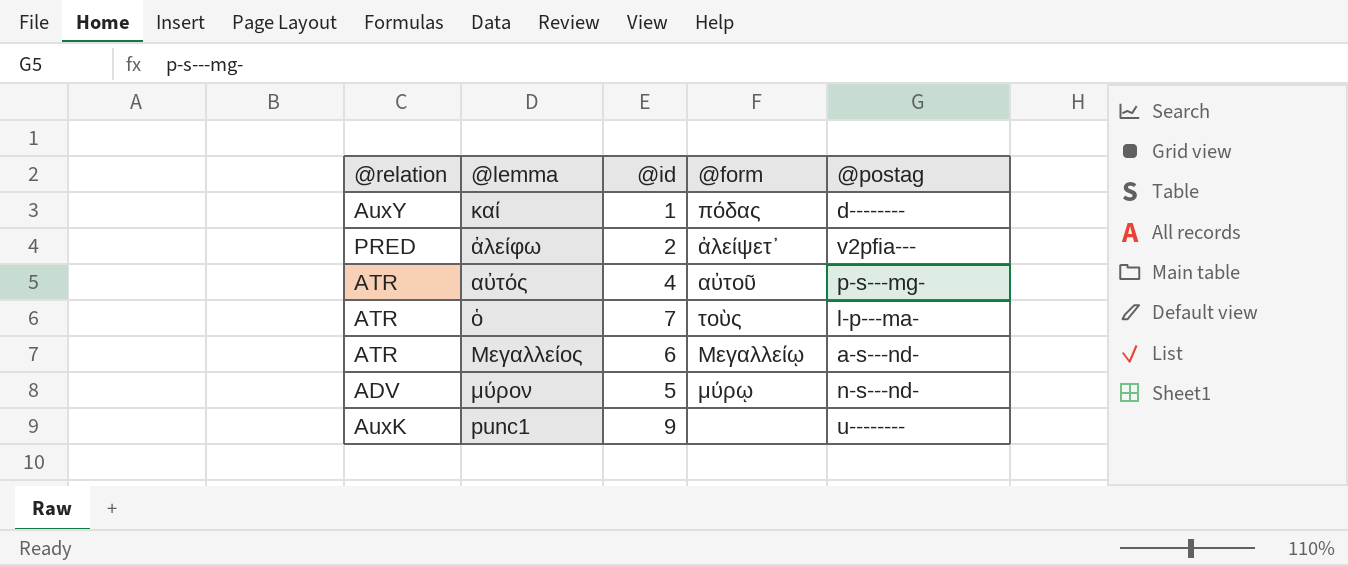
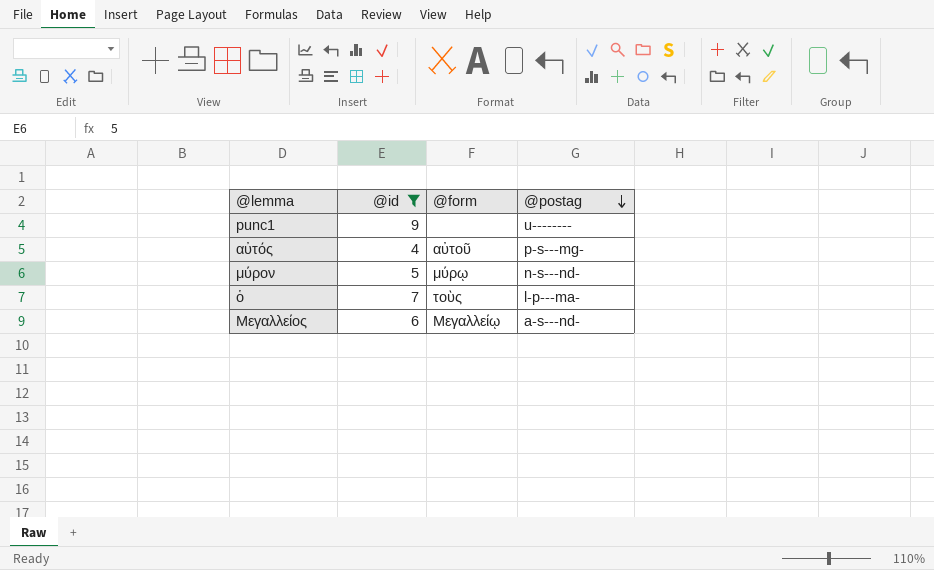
filter: none -> @id >= 4
row order: none -> @postag descending
column @relation | position: 1 -> none

